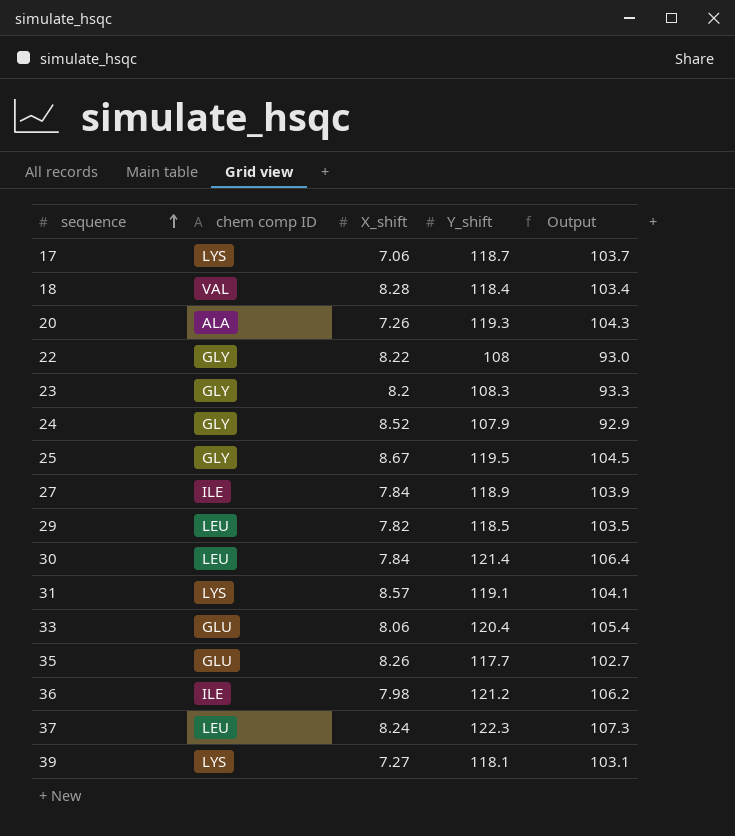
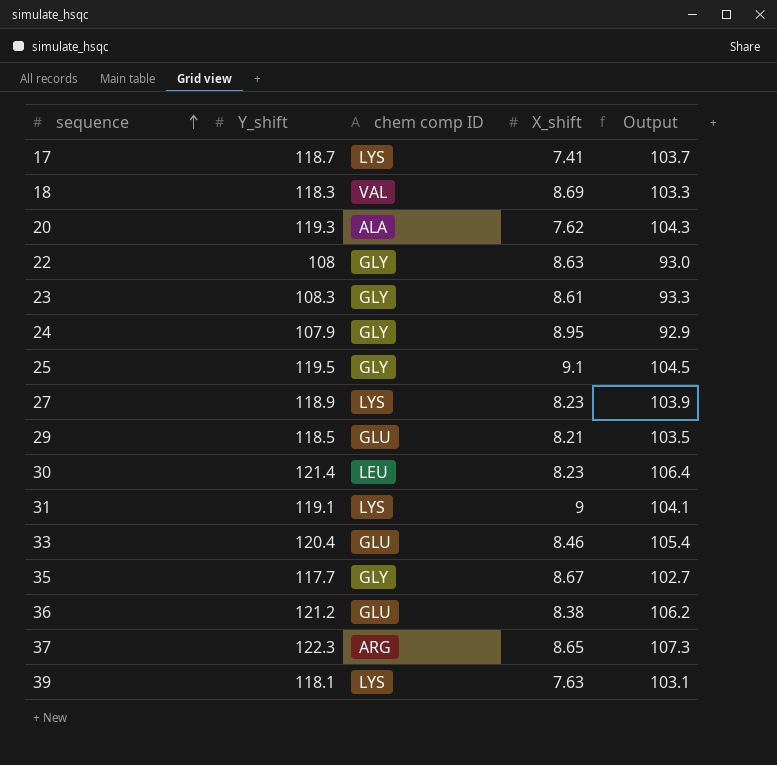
column Y_shift | position: 4 -> 2
17 | X_shift: 7.06 -> 7.41
18 | Y_shift: 118.4 -> 118.3
18 | X_shift: 8.28 -> 8.69
18 | Output: 103.4 -> 103.3
20 | X_shift: 7.26 -> 7.62
22 | X_shift: 8.22 -> 8.63
23 | X_shift: 8.2 -> 8.61
24 | X_shift: 8.52 -> 8.95
25 | X_shift: 8.67 -> 9.1
27 | chem comp ID: ILE -> LYS
27 | X_shift: 7.84 -> 8.23
29 | chem comp ID: LEU -> GLU
29 | X_shift: 7.82 -> 8.21
30 | X_shift: 7.84 -> 8.23
31 | X_shift: 8.57 -> 9
33 | X_shift: 8.06 -> 8.46
35 | chem comp ID: GLU -> GLY
35 | X_shift: 8.26 -> 8.67
36 | chem comp ID: ILE -> GLU
36 | X_shift: 7.98 -> 8.38
37 | chem comp ID: LEU -> ARG
37 | X_shift: 8.24 -> 8.65
39 | X_shift: 7.27 -> 7.63

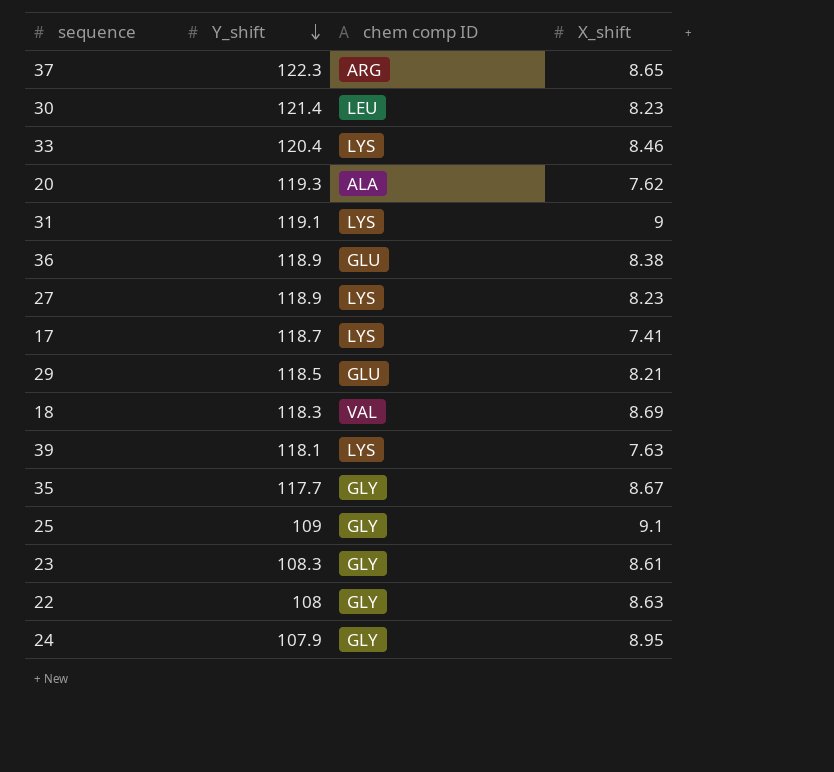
row order: sequence ascending -> Y_shift descending
column Output | formula: [Y_shift] - 15 -> none
33 | chem comp ID: GLU -> LYS
36 | Y_shift: 121.2 -> 118.9
25 | Y_shift: 119.5 -> 109

